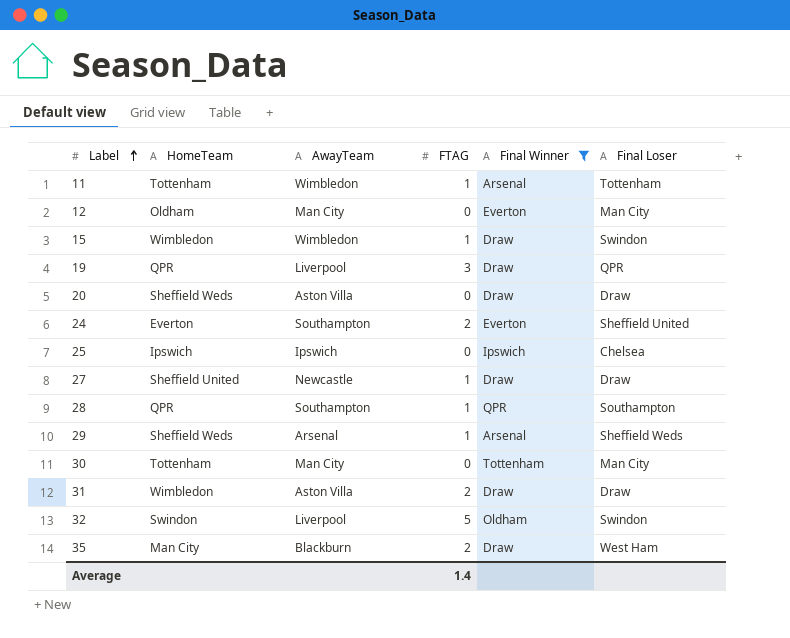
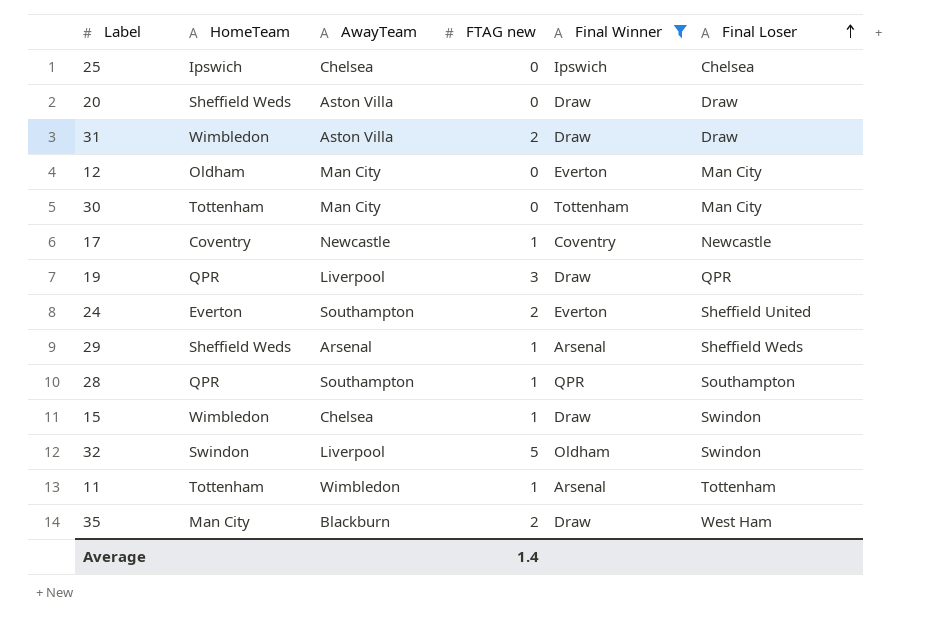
row order: Label ascending -> Final Loser ascending
column name: FTAG -> FTAG new
row 27: Sheffield United | Newcastle | 1 | Draw | Draw -> none
25 | AwayTeam: Ipswich -> Chelsea
row 17: none -> Coventry | Newcastle | 1 | Coventry | Newcastle
15 | AwayTeam: Wimbledon -> Chelsea

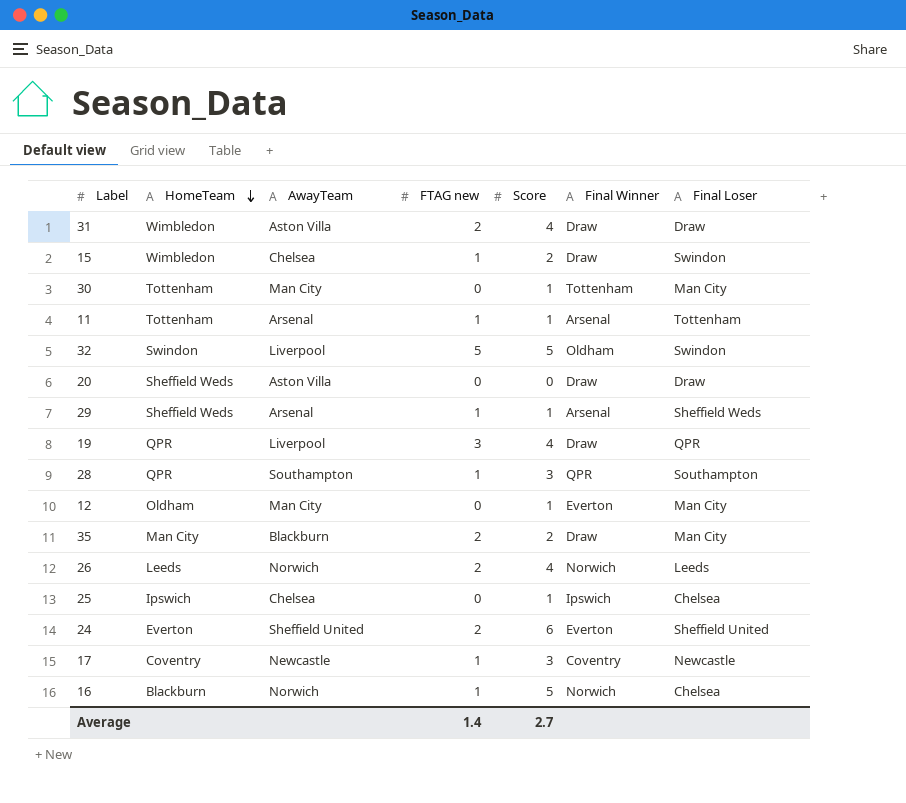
filter: Final Winner != Norwich -> none
row order: Final Loser ascending -> HomeTeam descending
column Score | position: none -> 5
11 | AwayTeam: Wimbledon -> Arsenal
35 | Final Loser: West Ham -> Man City
24 | AwayTeam: Southampton -> Sheffield United

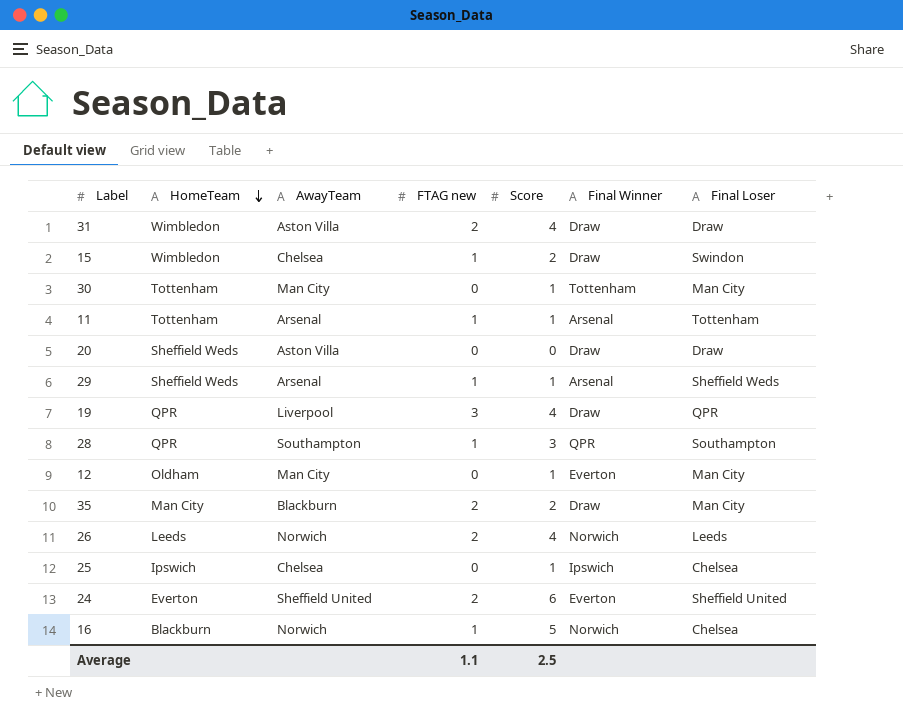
row 32: Swindon | Liverpool | 5 | 5 | Oldham | Swindon -> none
row 17: Coventry | Newcastle | 1 | 3 | Coventry | Newcastle -> none
Average | FTAG new: 1.4 -> 1.1
Average | Score: 2.7 -> 2.5

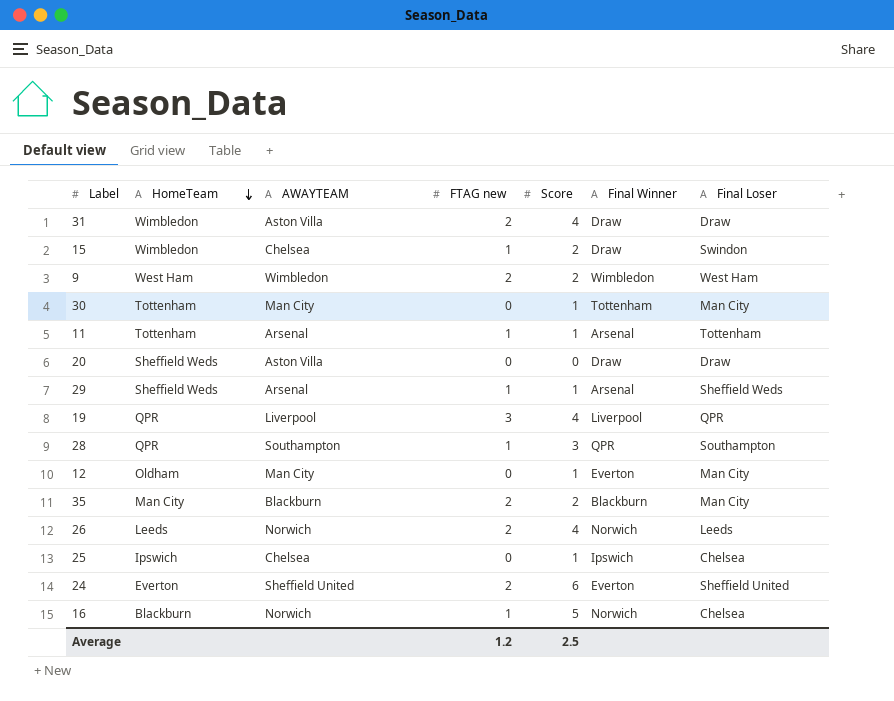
column name: AwayTeam -> AWAYTEAM
row 9: none -> West Ham | Wimbledon | 2 | 2 | Wimbledon | West Ham
19 | Final Winner: Draw -> Liverpool
35 | Final Winner: Draw -> Blackburn
Average | FTAG new: 1.1 -> 1.2

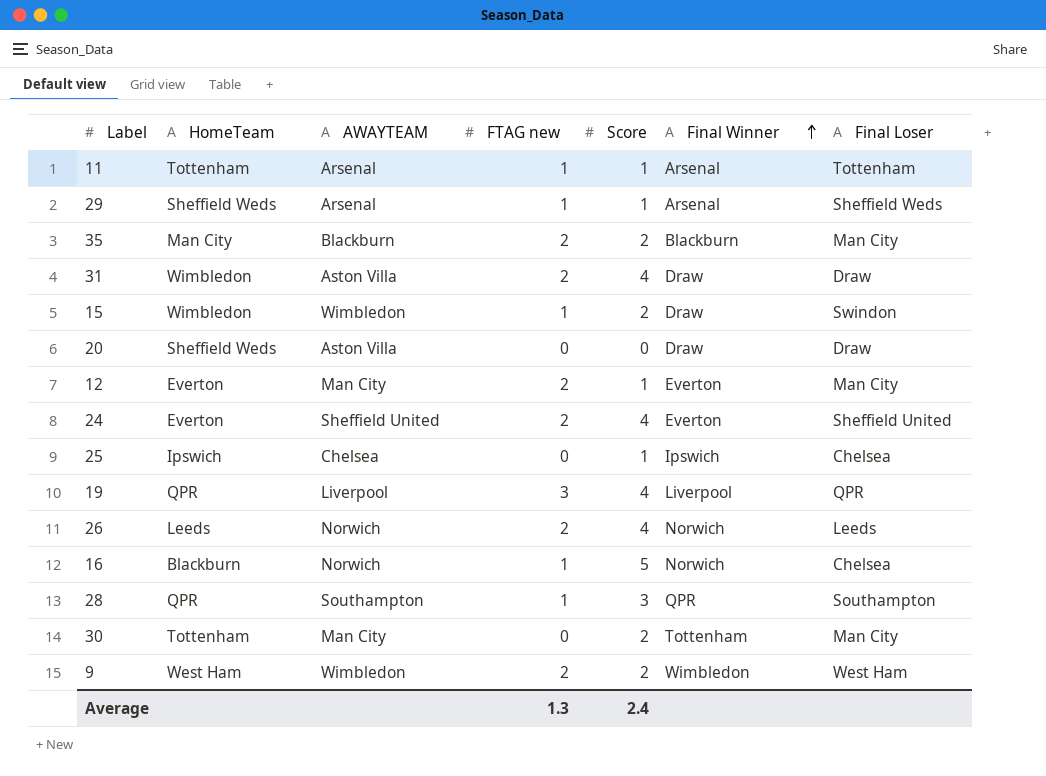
row order: HomeTeam descending -> Final Winner ascending
15 | AWAYTEAM: Chelsea -> Wimbledon
12 | HomeTeam: Oldham -> Everton
12 | FTAG new: 0 -> 2
24 | Score: 6 -> 4
30 | Score: 1 -> 2
Average | FTAG new: 1.2 -> 1.3
Average | Score: 2.5 -> 2.4

